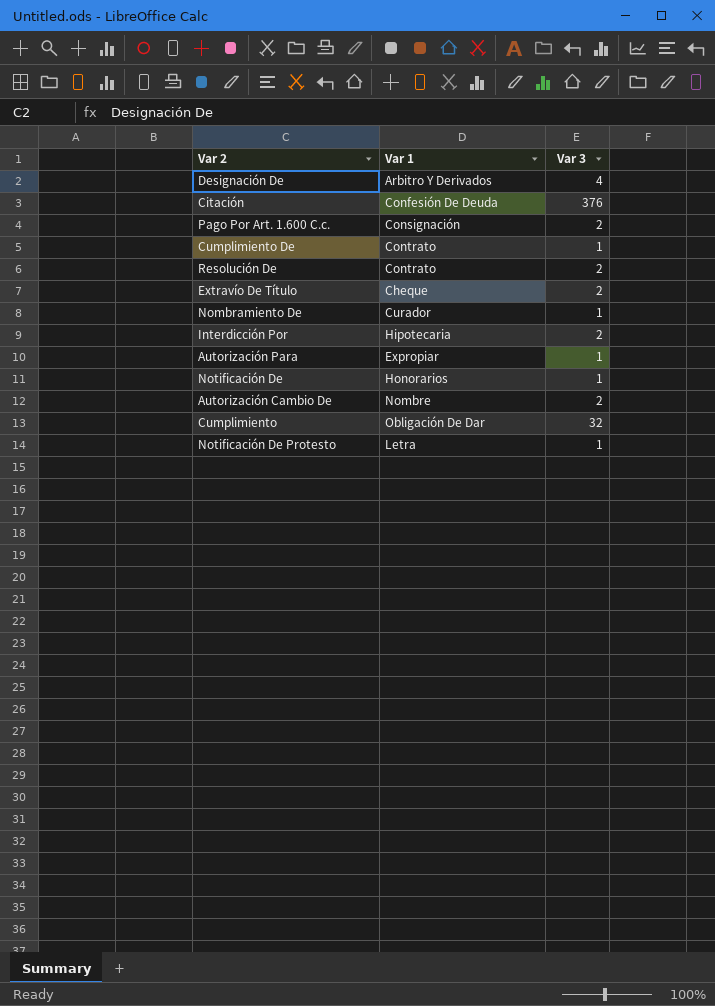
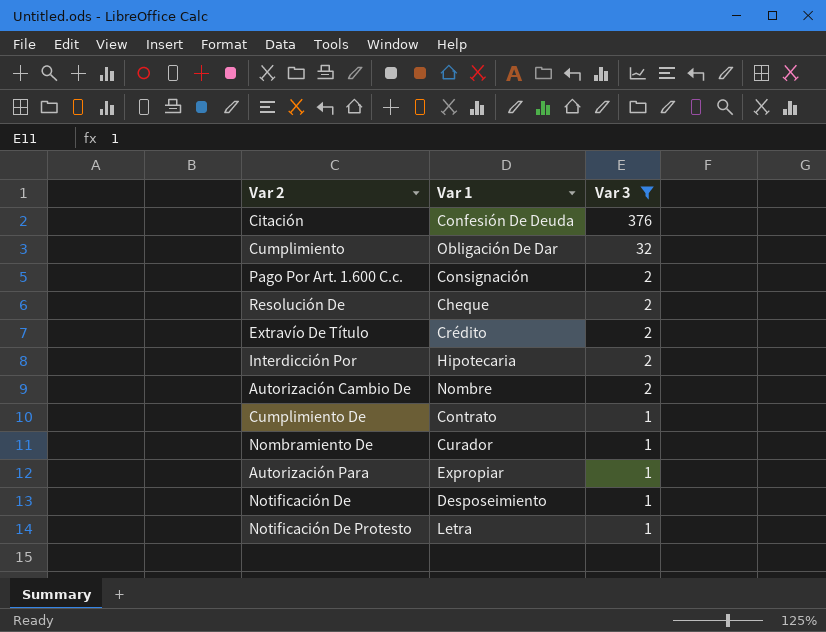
filter: none -> Var 3 != 4
row order: none -> Var 3 descending
Resolución De | Var 1: Contrato -> Cheque
Extravío De Título | Var 1: Cheque -> Crédito
Notificación De | Var 1: Honorarios -> Desposeimiento

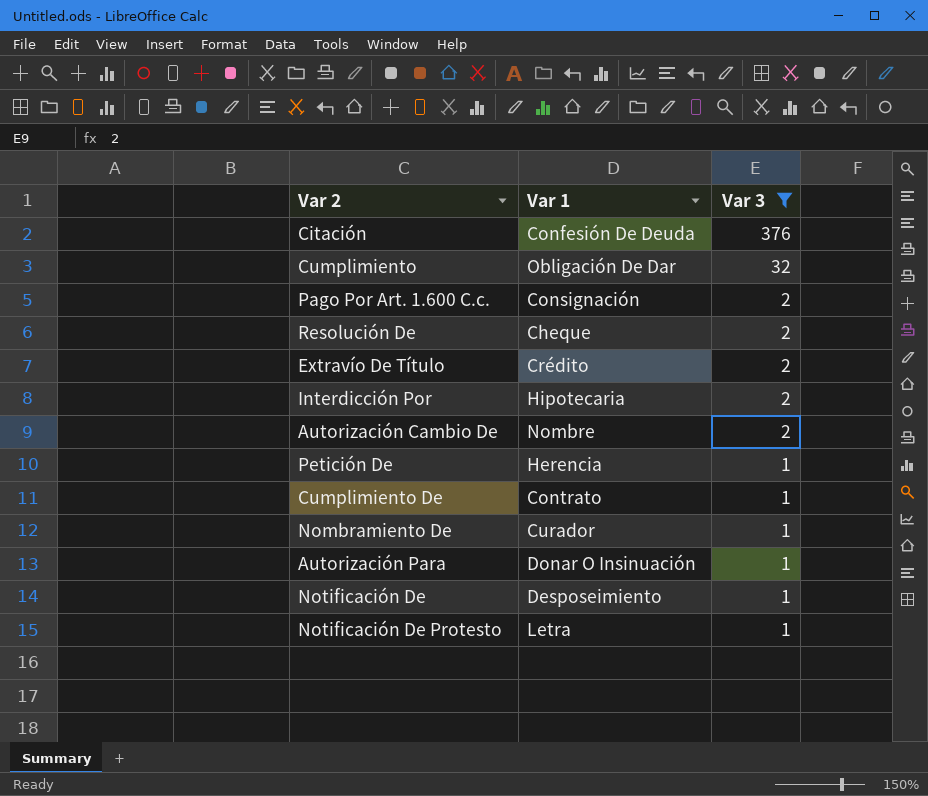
row Petición De: none -> Herencia | 1
Autorización Para | Var 1: Expropiar -> Donar O Insinuación

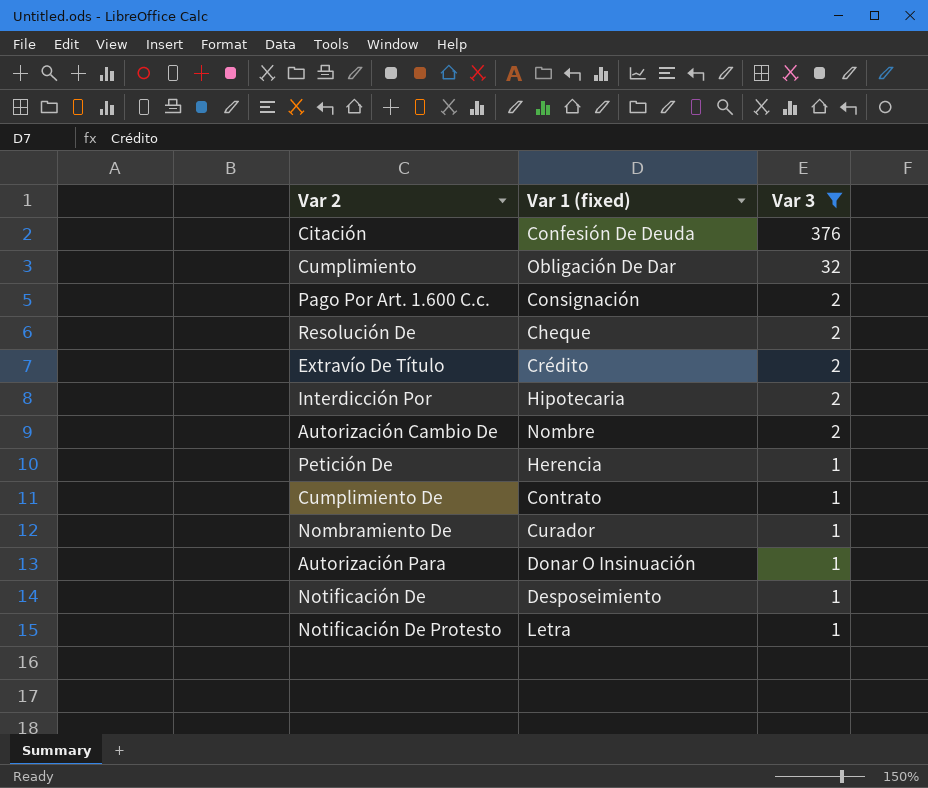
column name: Var 1 -> Var 1 (fixed)

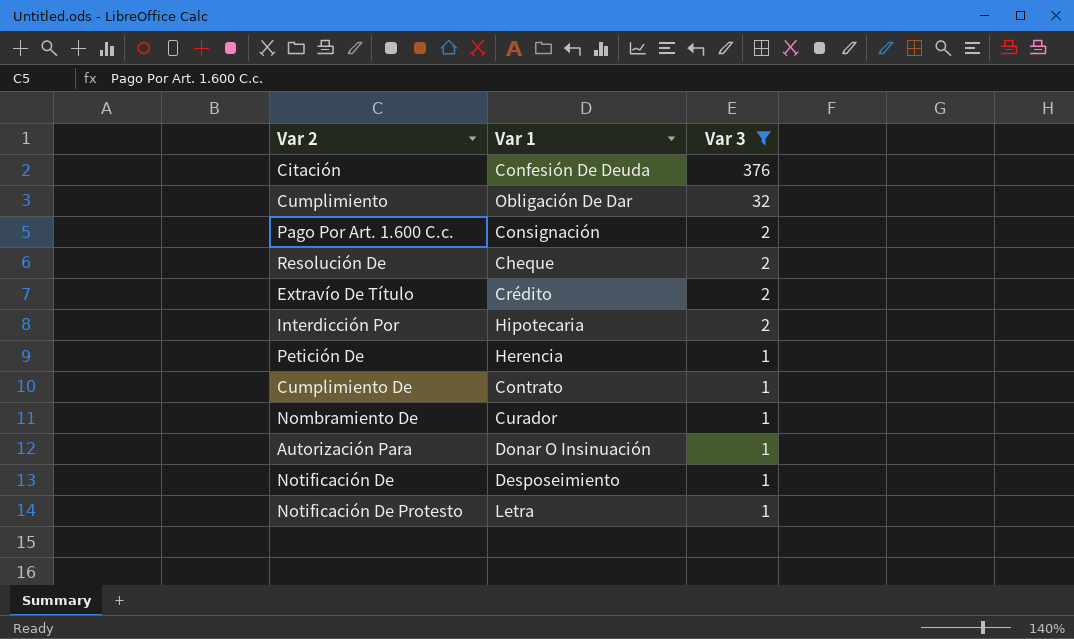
column name: Var 1 (fixed) -> Var 1
row Autorización Cambio De: Nombre | 2 -> none

